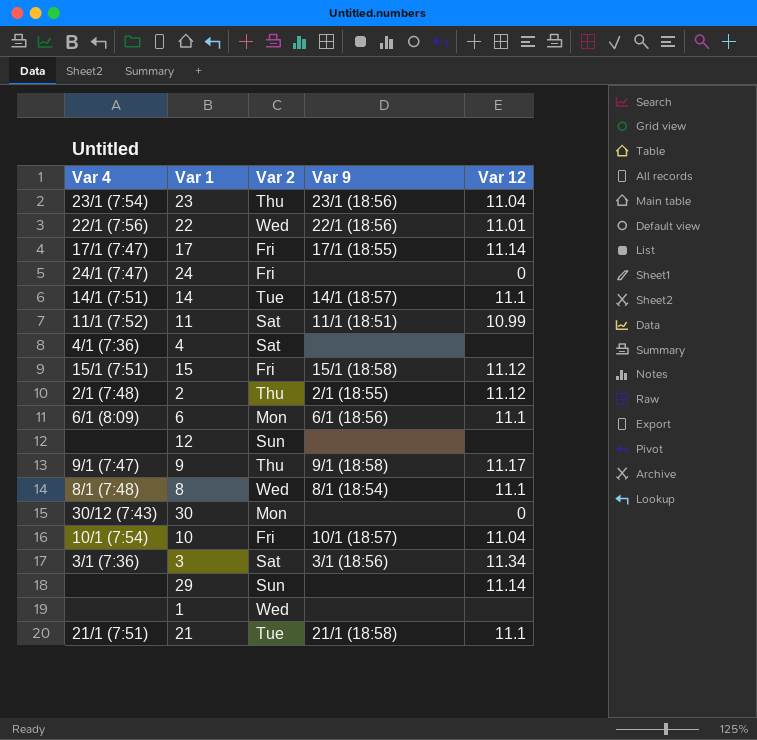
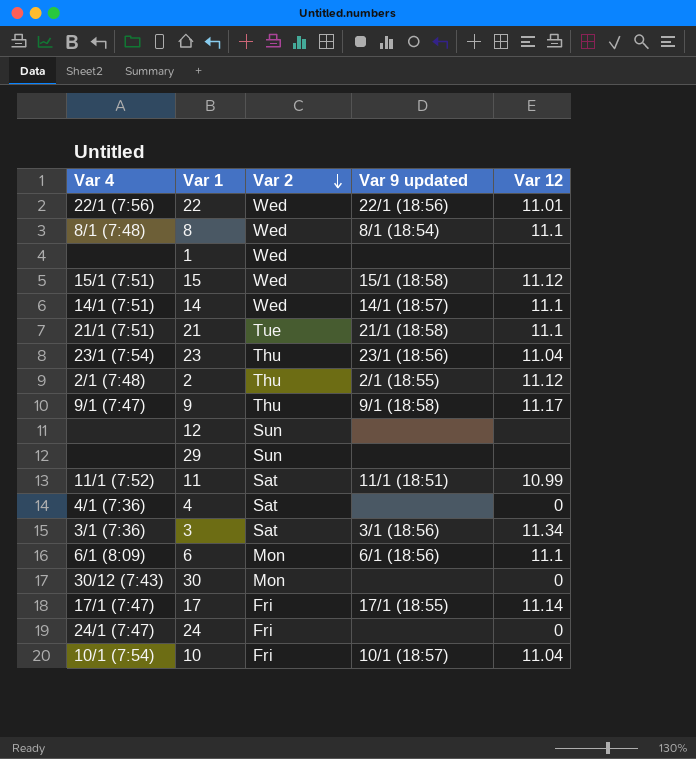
row order: none -> Var 2 descending
column name: Var 9 -> Var 9 updated
15 | Var 2: Fri -> Wed
14 | Var 2: Tue -> Wed
29 | Var 12: 11.14 -> none
4 | Var 12: none -> 0

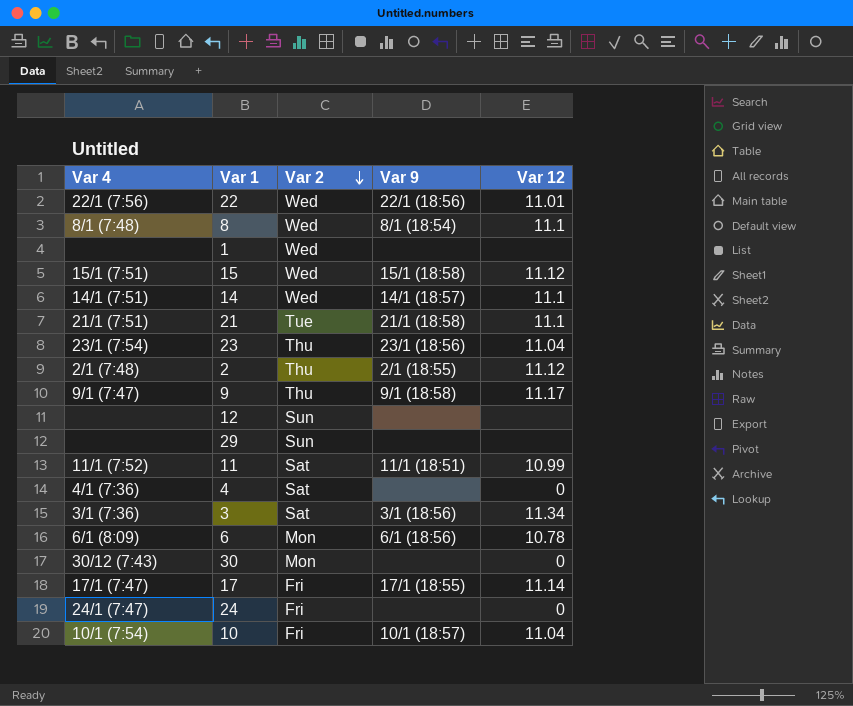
column name: Var 9 updated -> Var 9
6 | Var 12: 11.1 -> 10.78

